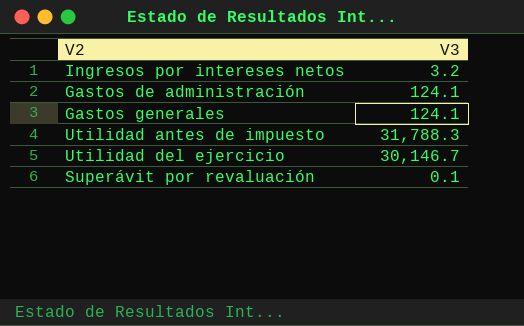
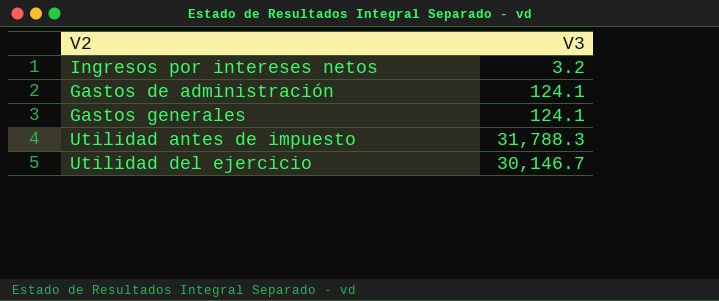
row Superávit por revaluación: 0.1 -> none

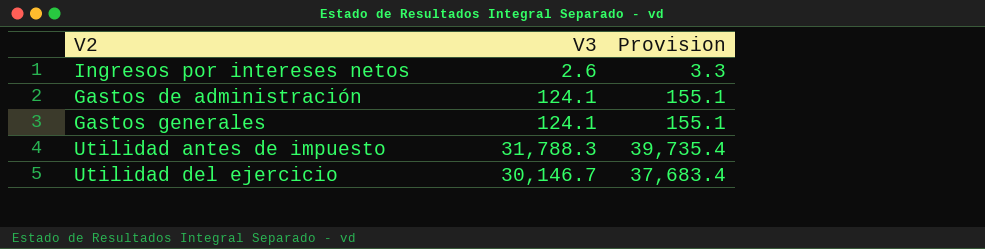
column Provision | formula: none -> [V3] * 1.25
Ingresos por intereses netos | V3: 3.2 -> 2.6

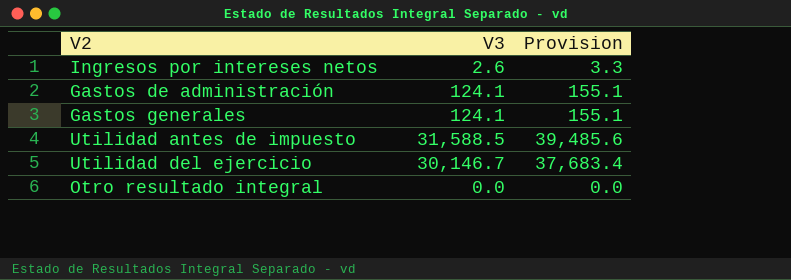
Utilidad antes de impuesto | V3: 31,788.3 -> 31,588.5
Utilidad antes de impuesto | Provision: 39,735.4 -> 39,485.6
row Otro resultado integral: none -> 0.0 | 0.0

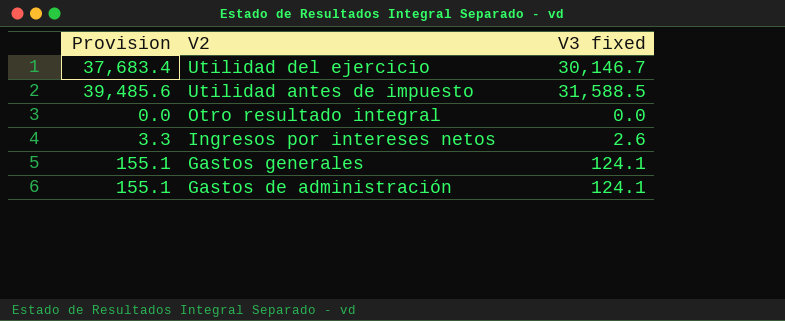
row order: none -> V2 descending
column Provision | position: 3 -> 1
column name: V3 -> V3 fixed

